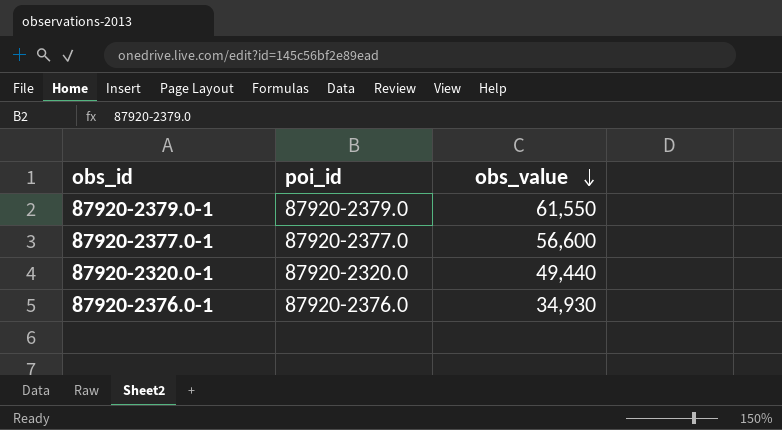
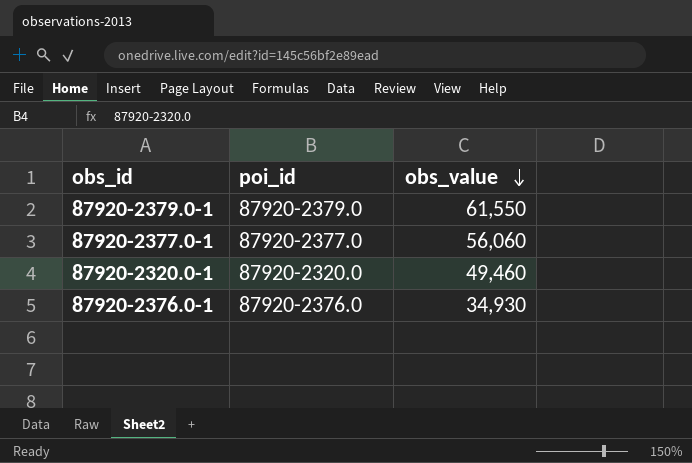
87920-2377.0-1 | obs_value: 56,600 -> 56,060
87920-2320.0-1 | obs_value: 49,440 -> 49,460

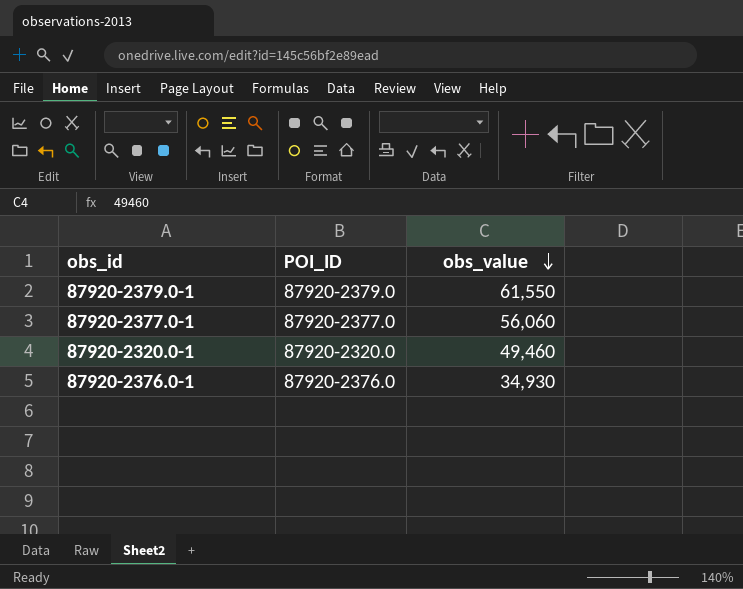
column name: poi_id -> POI_ID

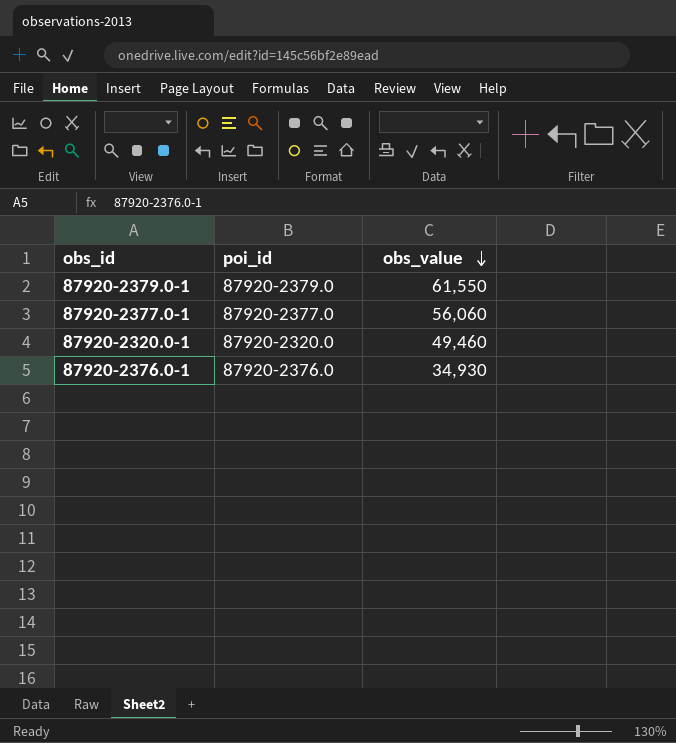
column name: POI_ID -> poi_id

